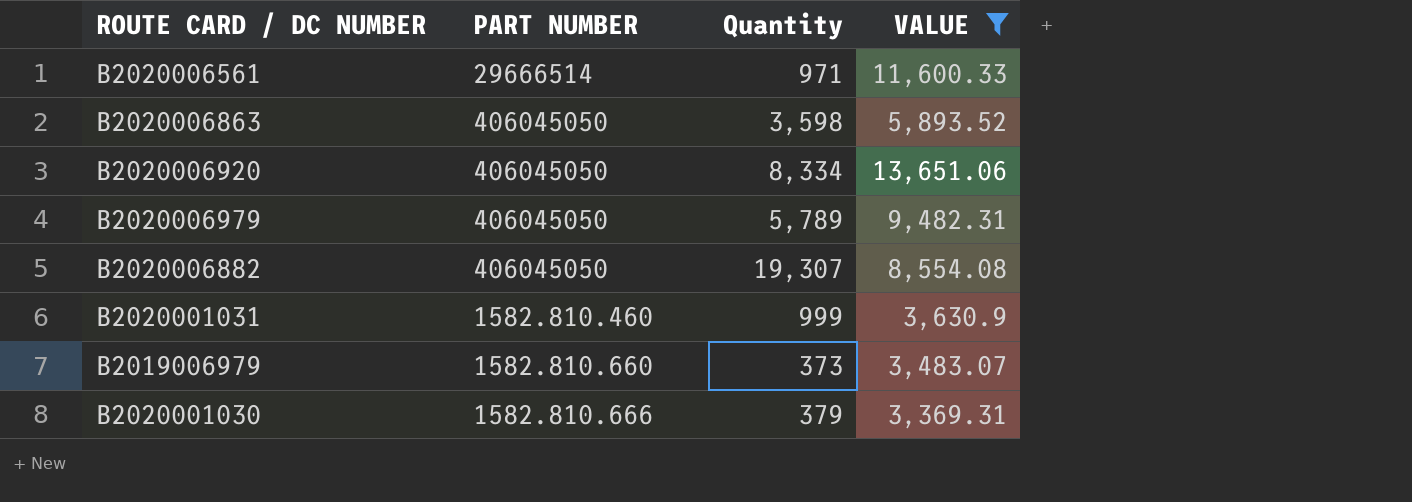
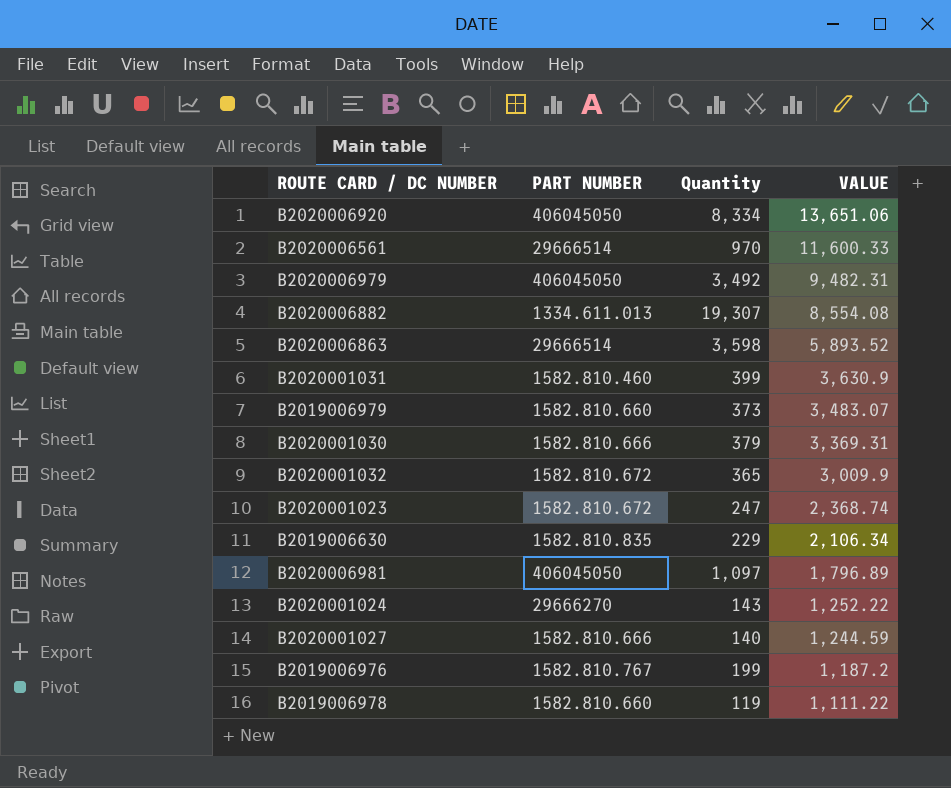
filter: VALUE >= 3,369.31 -> none
row order: none -> VALUE descending
B2020006561 | Quantity: 971 -> 970
B2020006979 | Quantity: 5,789 -> 3,492
B2020006882 | PART NUMBER: 406045050 -> 1334.611.013
B2020006863 | PART NUMBER: 406045050 -> 29666514
B2020001031 | Quantity: 999 -> 399

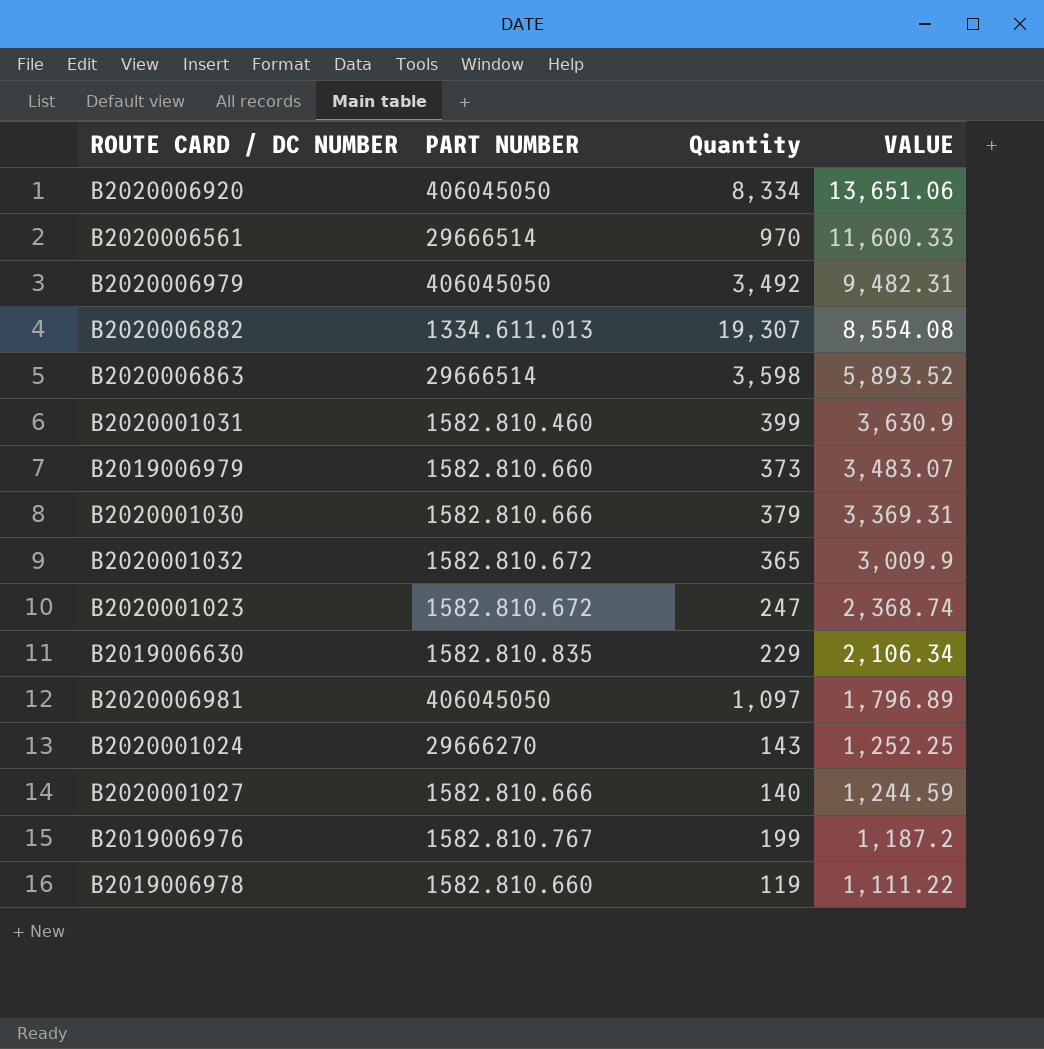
B2020001024 | VALUE: 1,252.22 -> 1,252.25

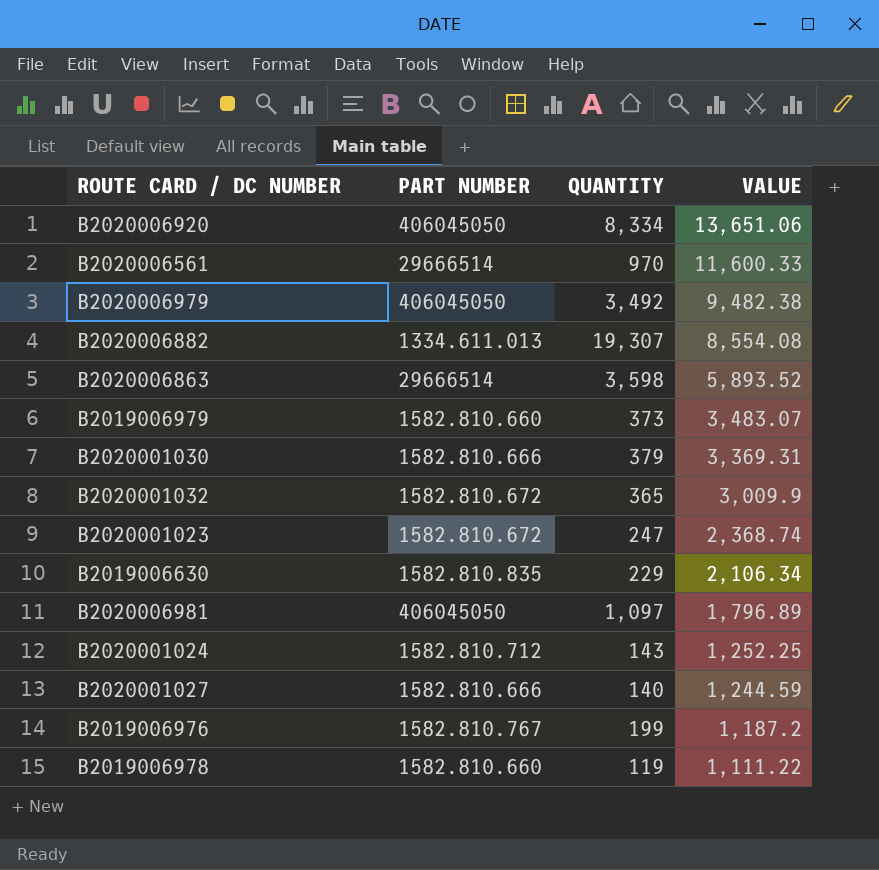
column name: Quantity -> QUANTITY
row B2020001031: 1582.810.460 | 399 | 3,630.9 -> none
B2020006979 | VALUE: 9,482.31 -> 9,482.38
B2020001024 | PART NUMBER: 29666270 -> 1582.810.712

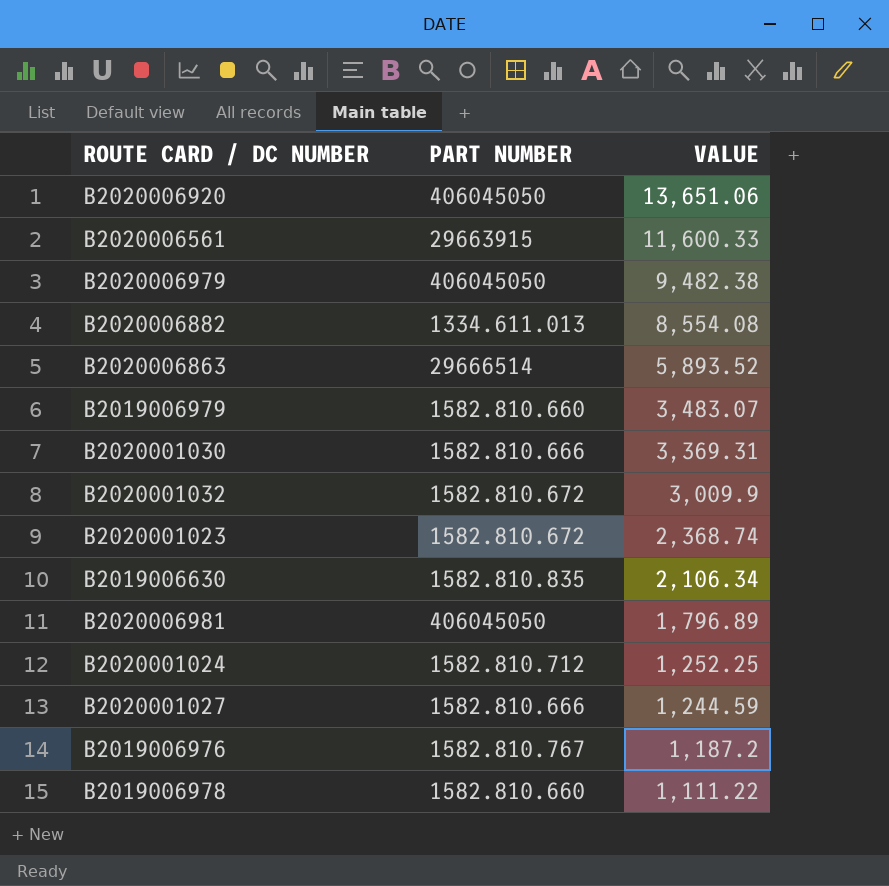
column QUANTITY | position: 3 -> none
B2020006561 | PART NUMBER: 29666514 -> 29663915

